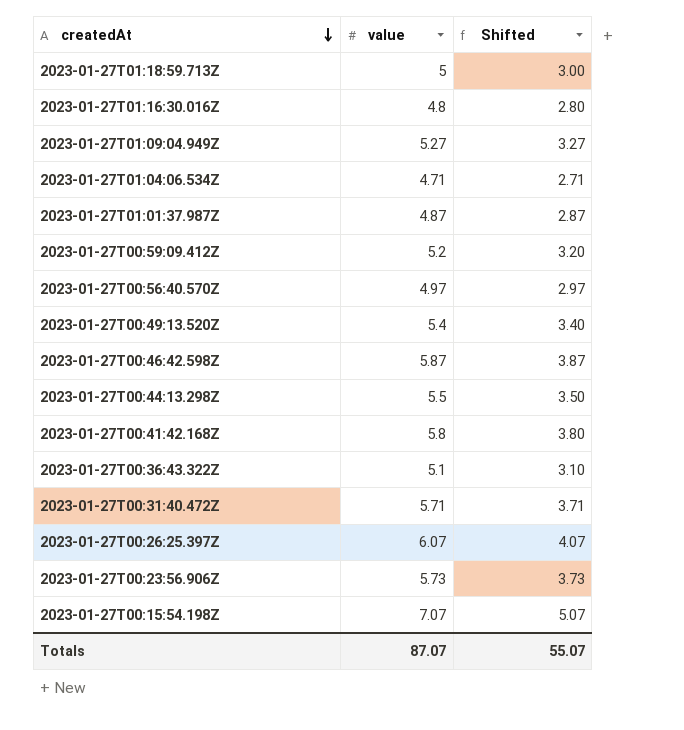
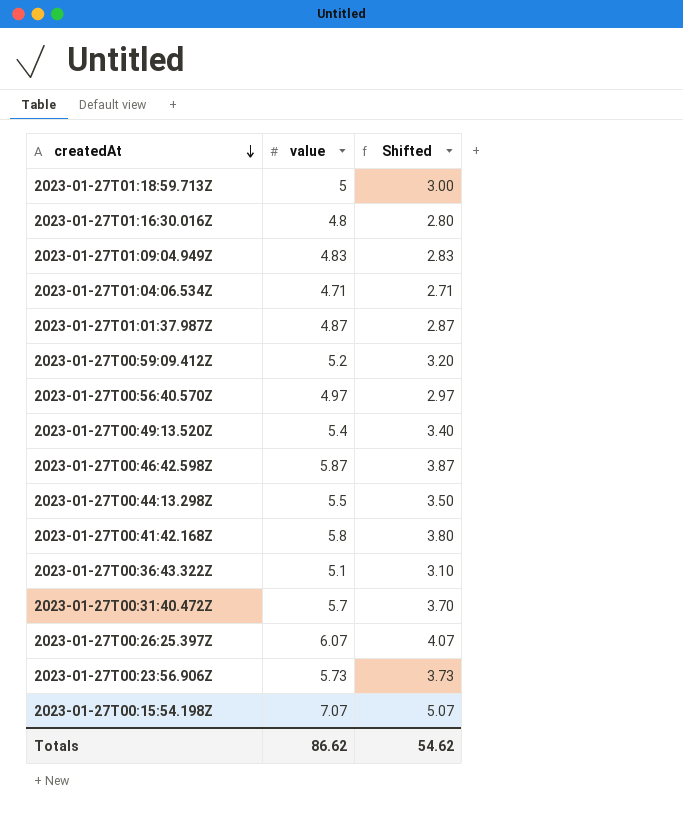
2023-01-27T01:09:04.949Z | value: 5.27 -> 4.83
2023-01-27T01:09:04.949Z | Shifted: 3.27 -> 2.83
2023-01-27T00:31:40.472Z | value: 5.71 -> 5.7
2023-01-27T00:31:40.472Z | Shifted: 3.71 -> 3.70
Totals | value: 87.07 -> 86.62
Totals | Shifted: 55.07 -> 54.62

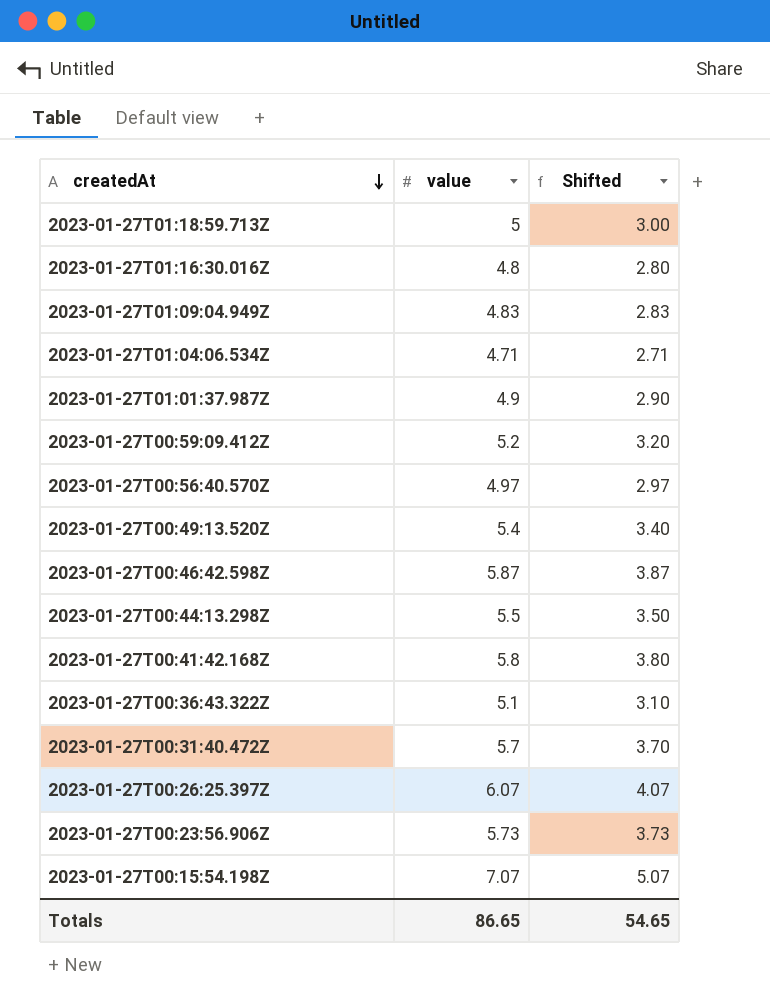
2023-01-27T01:01:37.987Z | value: 4.87 -> 4.9
2023-01-27T01:01:37.987Z | Shifted: 2.87 -> 2.90
Totals | value: 86.62 -> 86.65
Totals | Shifted: 54.62 -> 54.65

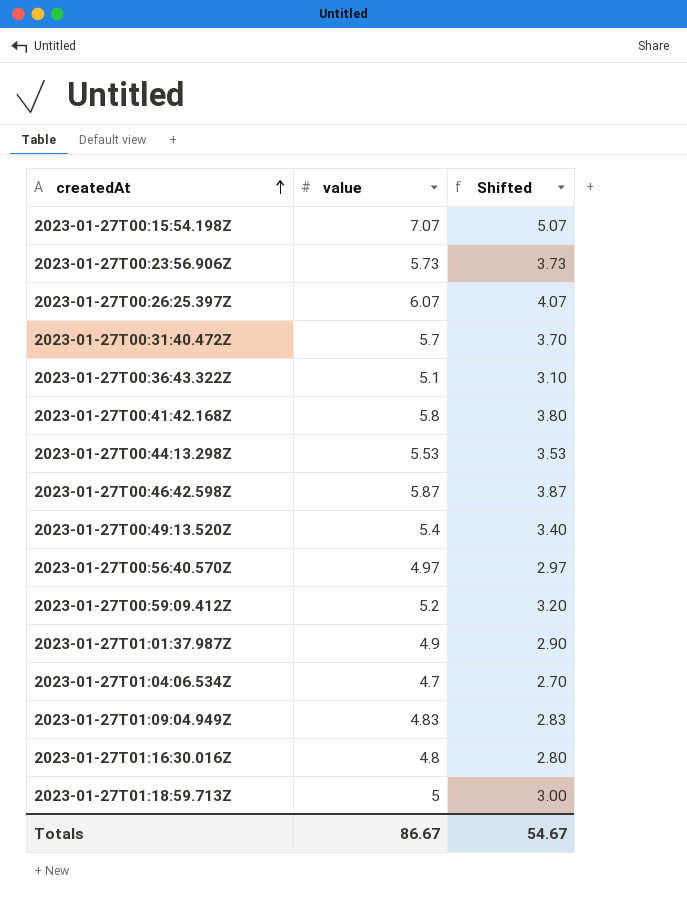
row order: createdAt descending -> createdAt ascending
2023-01-27T00:44:13.298Z | value: 5.5 -> 5.53
2023-01-27T00:44:13.298Z | Shifted: 3.50 -> 3.53
2023-01-27T01:04:06.534Z | value: 4.71 -> 4.7
2023-01-27T01:04:06.534Z | Shifted: 2.71 -> 2.70
Totals | value: 86.65 -> 86.67
Totals | Shifted: 54.65 -> 54.67

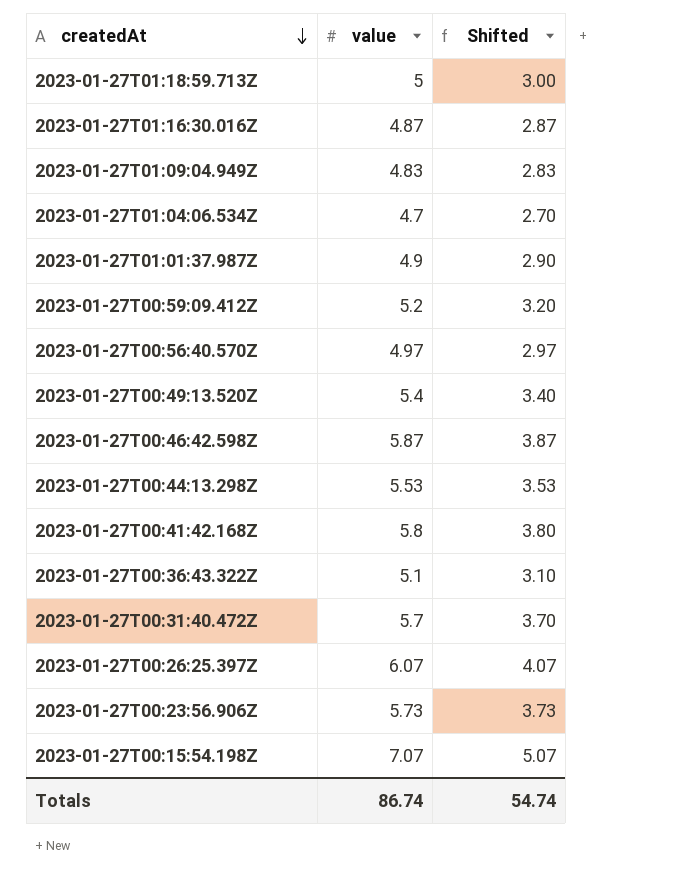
row order: createdAt ascending -> createdAt descending
2023-01-27T01:16:30.016Z | value: 4.8 -> 4.87
2023-01-27T01:16:30.016Z | Shifted: 2.80 -> 2.87
Totals | value: 86.67 -> 86.74
Totals | Shifted: 54.67 -> 54.74

